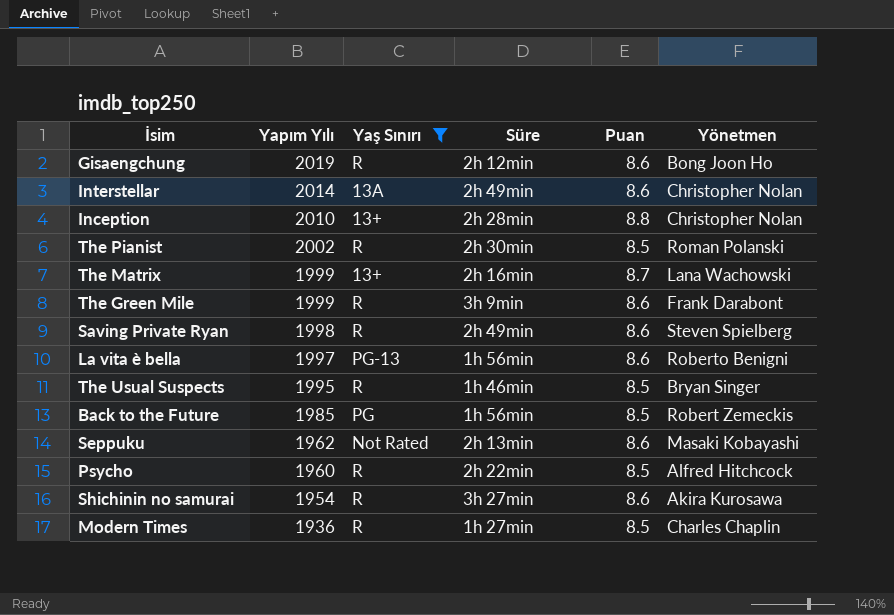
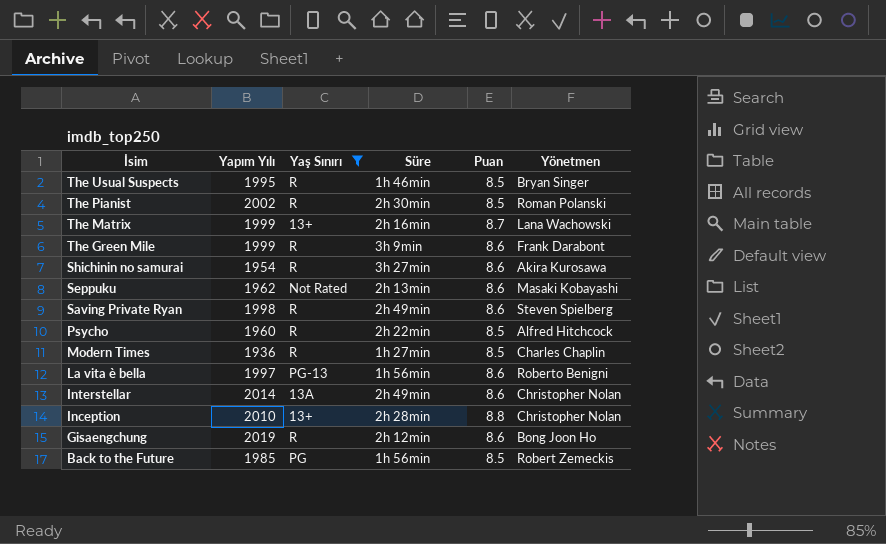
row order: Yapım Yılı descending -> İsim descending

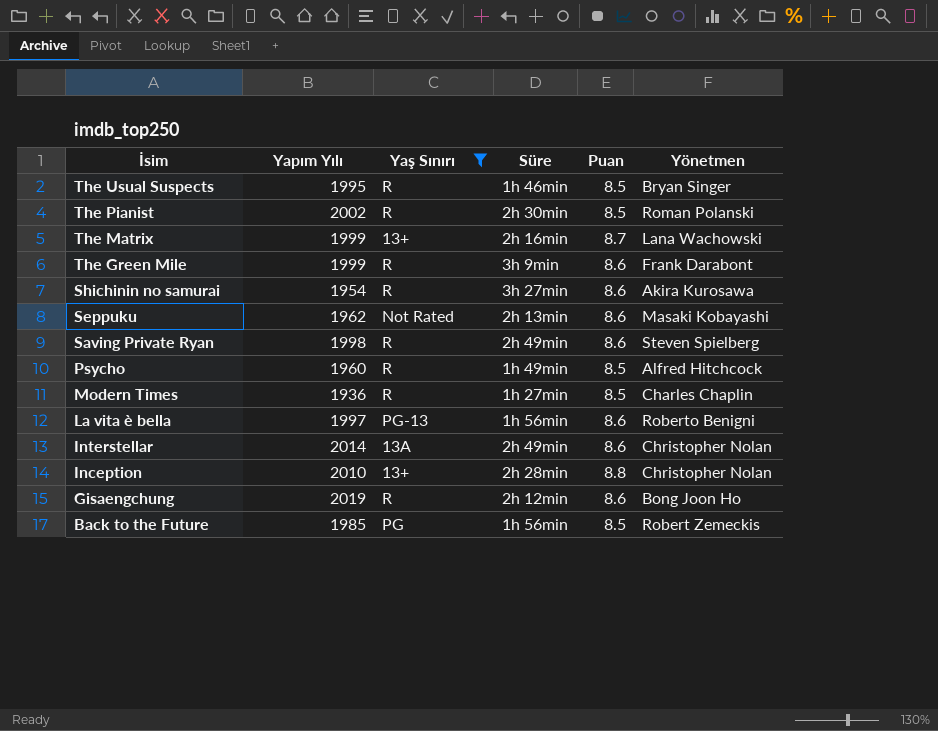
Psycho | Süre: 2h 22min -> 1h 49min

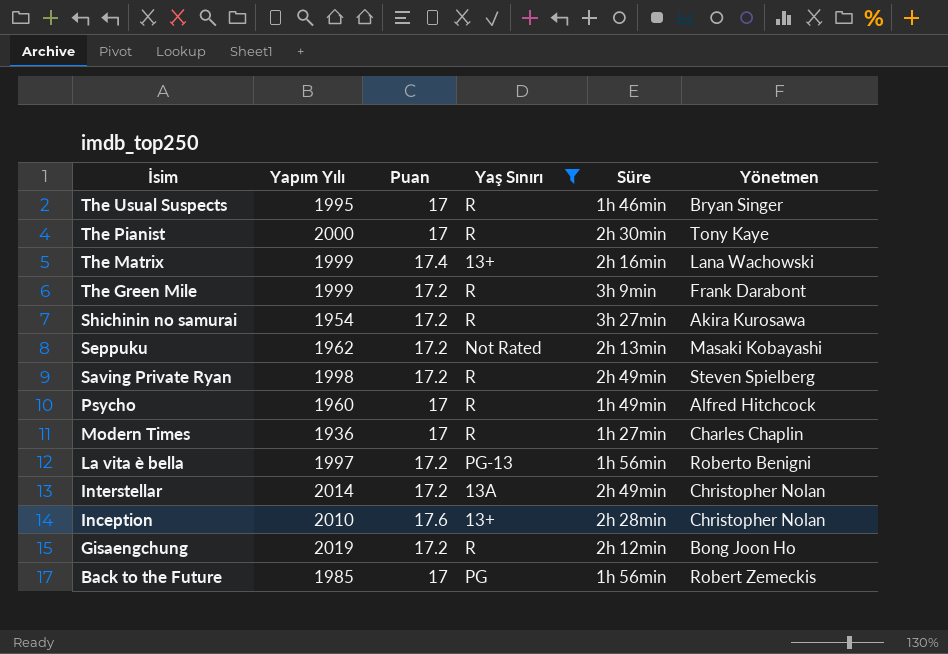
column Puan | position: 5 -> 3
The Usual Suspects | Puan: 8.5 -> 17
The Pianist | Yapım Yılı: 2002 -> 2000
The Pianist | Puan: 8.5 -> 17
The Pianist | Yönetmen: Roman Polanski -> Tony Kaye
The Matrix | Puan: 8.7 -> 17.4
The Green Mile | Puan: 8.6 -> 17.2
Shichinin no samurai | Puan: 8.6 -> 17.2
Seppuku | Puan: 8.6 -> 17.2
Saving Private Ryan | Puan: 8.6 -> 17.2
Psycho | Puan: 8.5 -> 17
Modern Times | Puan: 8.5 -> 17
La vita è bella | Puan: 8.6 -> 17.2
Interstellar | Puan: 8.6 -> 17.2
Inception | Puan: 8.8 -> 17.6
Gisaengchung | Puan: 8.6 -> 17.2
Back to the Future | Puan: 8.5 -> 17

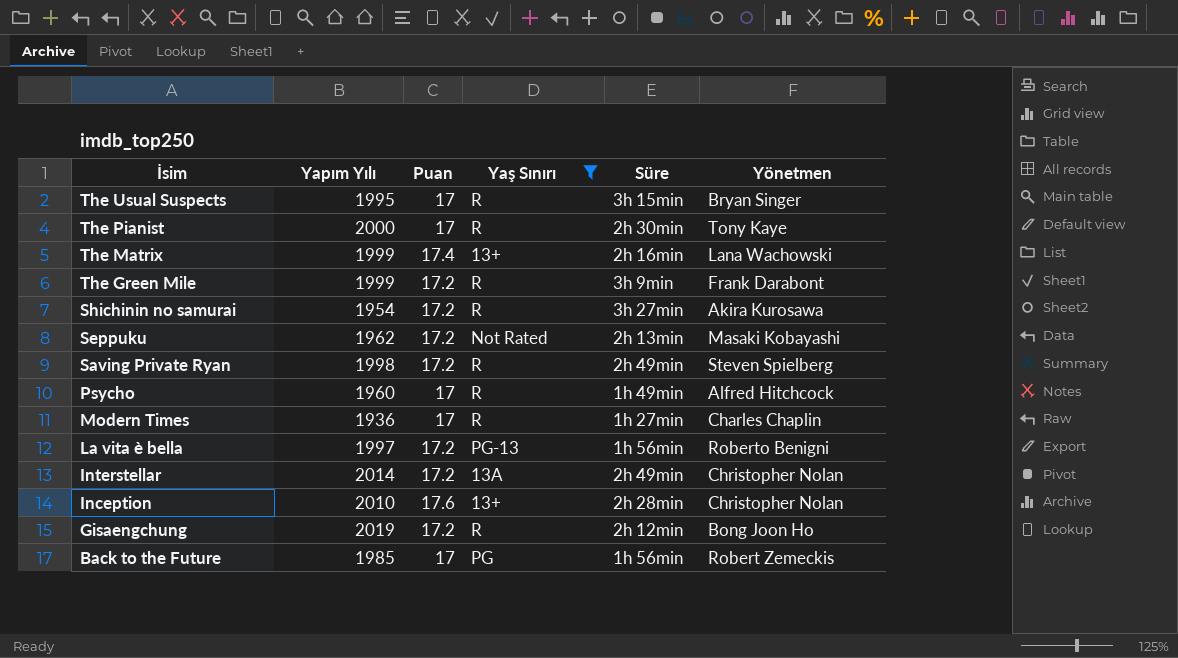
The Usual Suspects | Süre: 1h 46min -> 3h 15min

